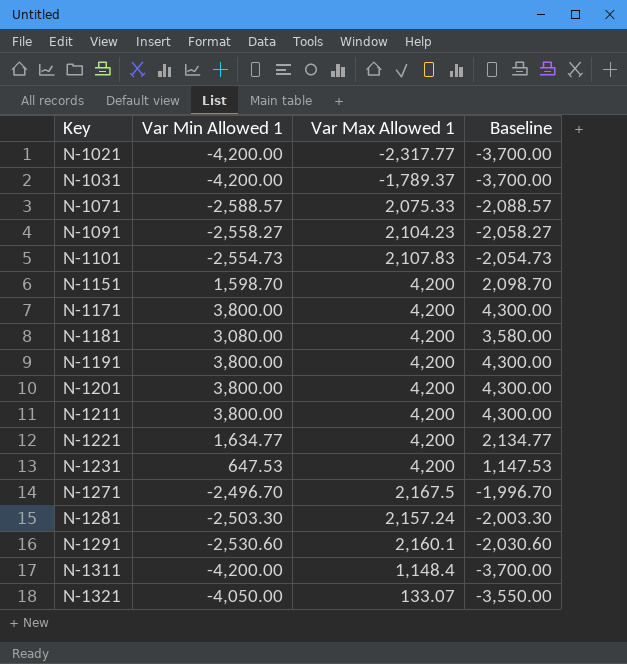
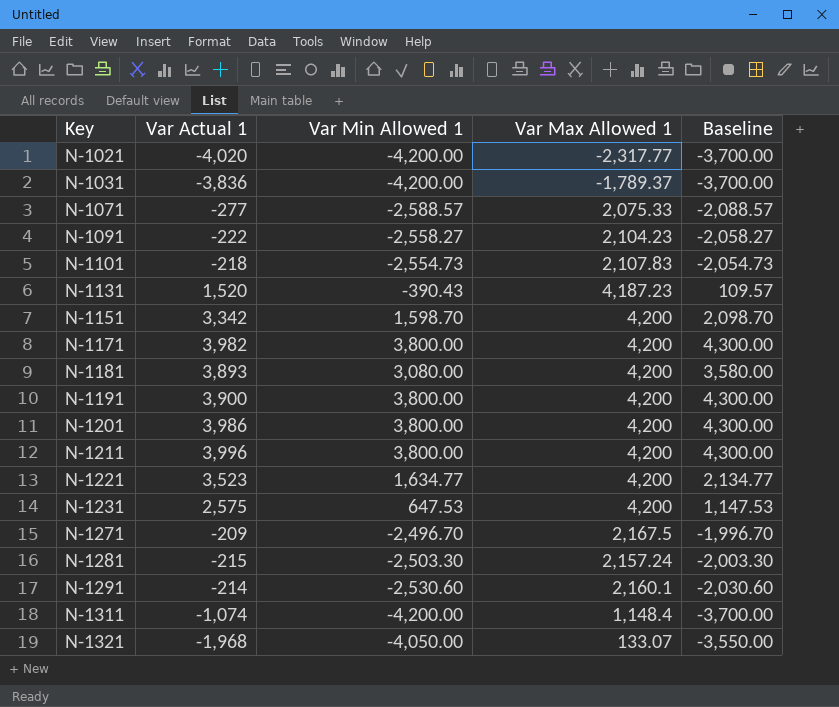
column Var Actual 1 | position: none -> 2
row N-1131: none -> 1,520 | -390.43 | 4,187.23 | 109.57

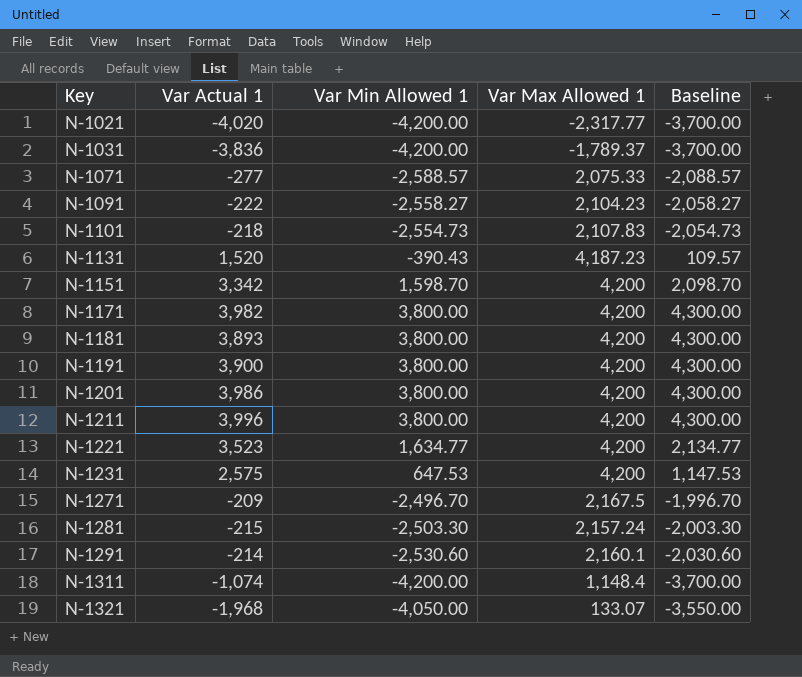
N-1181 | Var Min Allowed 1: 3,080.00 -> 3,800.00
N-1181 | Baseline: 3,580.00 -> 4,300.00

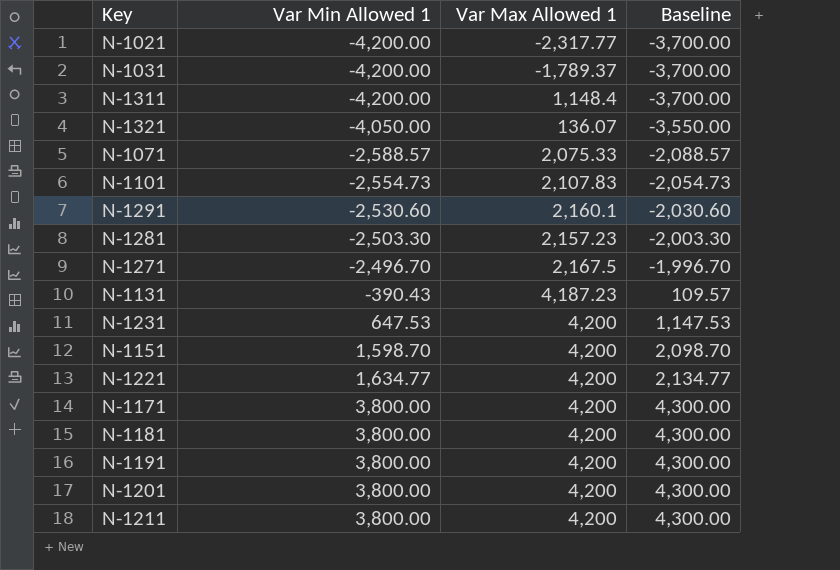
row order: Key ascending -> Var Min Allowed 1 ascending
column Var Actual 1 | position: 2 -> none
row N-1091: -222 | -2,558.27 | 2,104.23 | -2,058.27 -> none
N-1321 | Var Max Allowed 1: 133.07 -> 136.07
N-1281 | Var Max Allowed 1: 2,157.24 -> 2,157.23

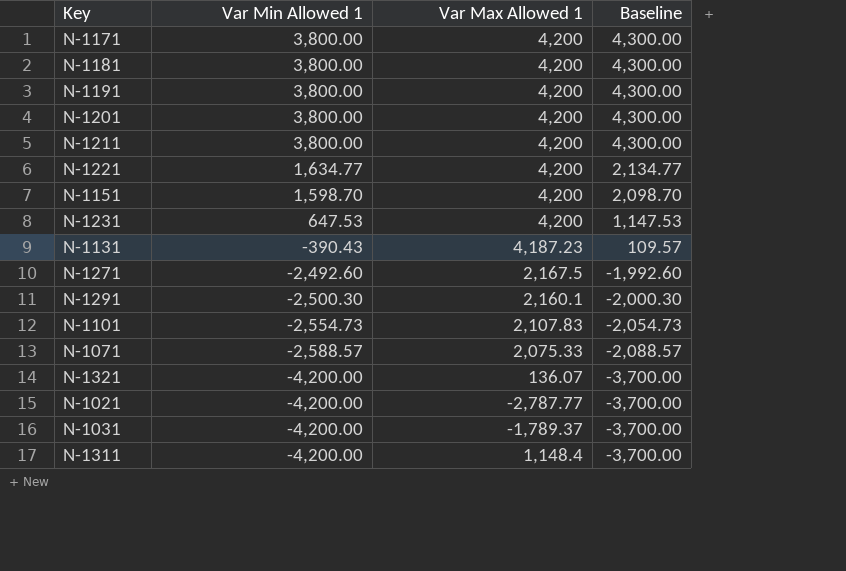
row order: Var Min Allowed 1 ascending -> Var Min Allowed 1 descending
row N-1281: -2,503.30 | 2,157.23 | -2,003.30 -> none
N-1271 | Var Min Allowed 1: -2,496.70 -> -2,492.60
N-1271 | Baseline: -1,996.70 -> -1,992.60
N-1291 | Var Min Allowed 1: -2,530.60 -> -2,500.30
N-1291 | Baseline: -2,030.60 -> -2,000.30
N-1321 | Var Min Allowed 1: -4,050.00 -> -4,200.00
N-1321 | Baseline: -3,550.00 -> -3,700.00
N-1021 | Var Max Allowed 1: -2,317.77 -> -2,787.77

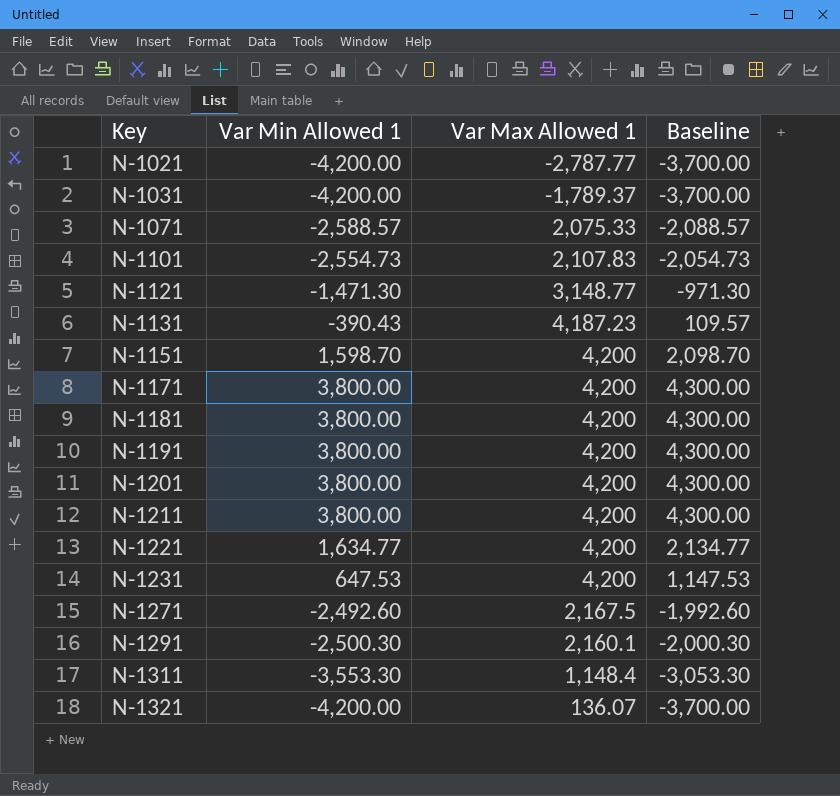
row order: Var Min Allowed 1 descending -> Key ascending
row N-1121: none -> -1,471.30 | 3,148.77 | -971.30
N-1311 | Var Min Allowed 1: -4,200.00 -> -3,553.30
N-1311 | Baseline: -3,700.00 -> -3,053.30

